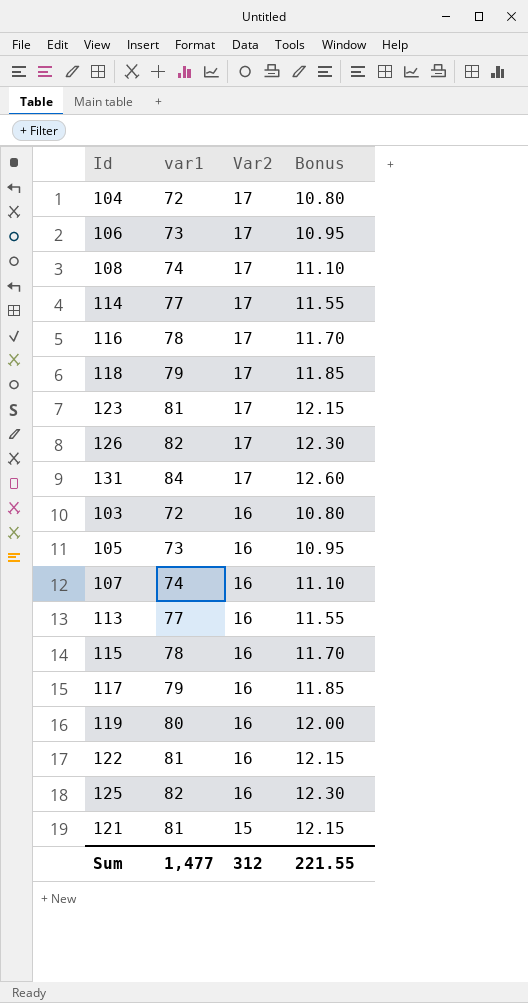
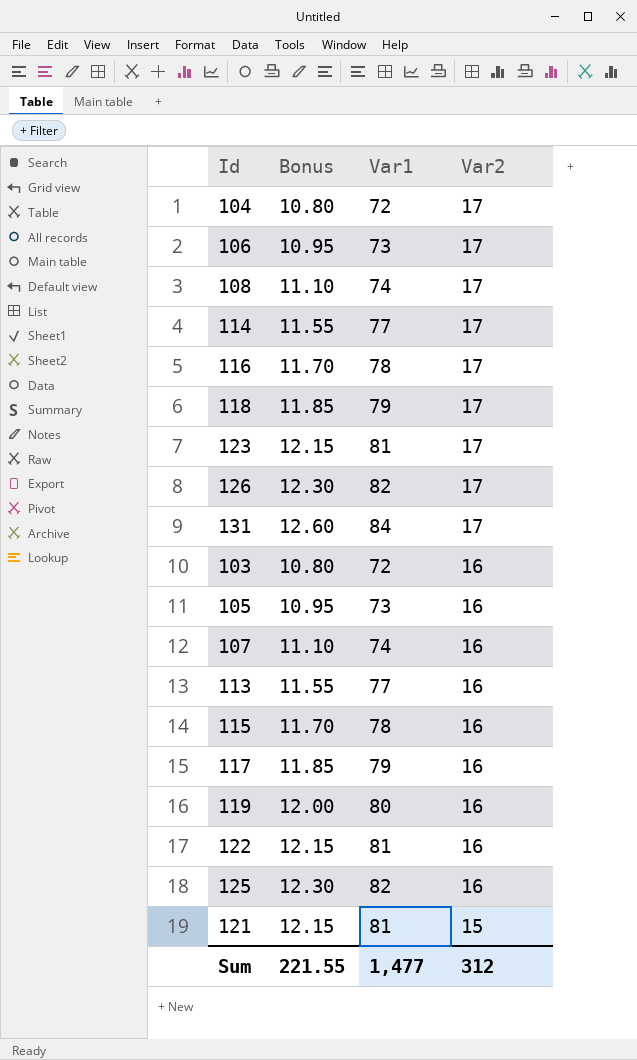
column Bonus | position: 4 -> 2
column name: var1 -> Var1

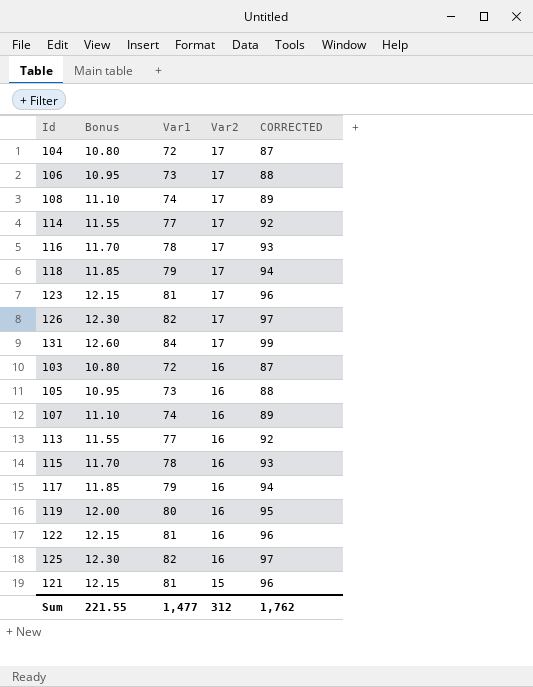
column CORRECTED | formula: none -> [Var1] + 15

